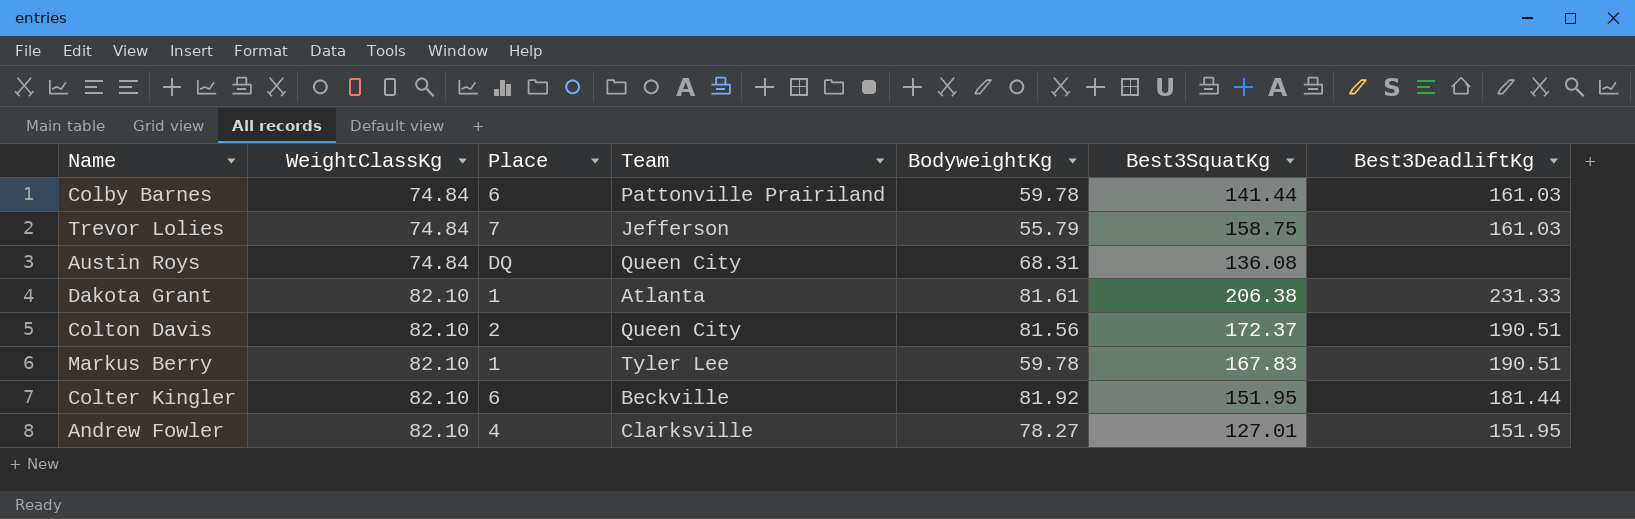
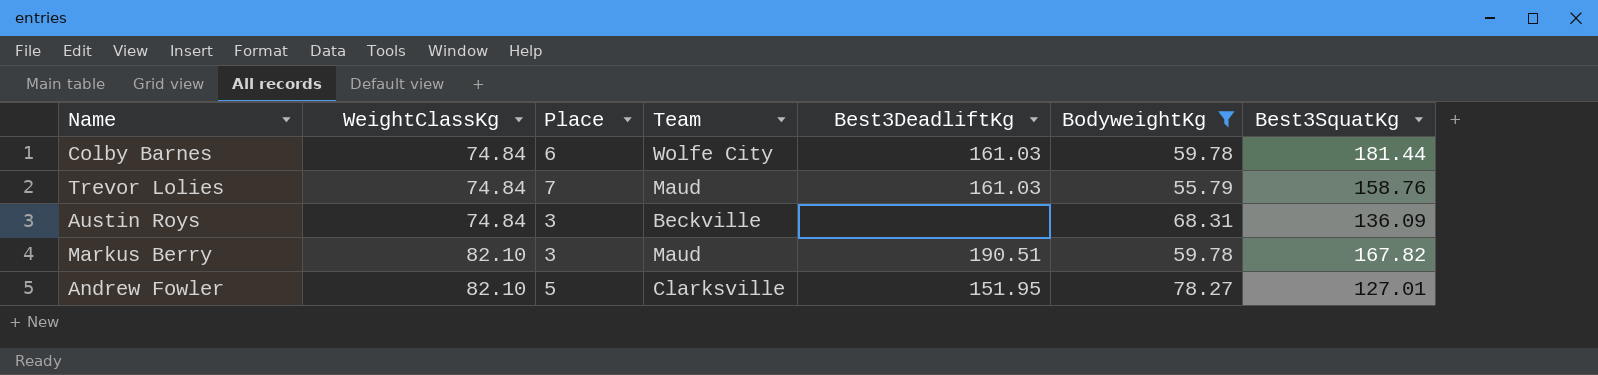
filter: none -> BodyweightKg <= 78.27
column Best3DeadliftKg | position: 7 -> 5
Colby Barnes | Team: Pattonville Prairiland -> Wolfe City
Colby Barnes | Best3SquatKg: 141.44 -> 181.44
Trevor Lolies | Team: Jefferson -> Maud
Trevor Lolies | Best3SquatKg: 158.75 -> 158.76
Austin Roys | Place: DQ -> 3
Austin Roys | Team: Queen City -> Beckville
Austin Roys | Best3SquatKg: 136.08 -> 136.09
Markus Berry | Place: 1 -> 3
Markus Berry | Team: Tyler Lee -> Maud
Markus Berry | Best3SquatKg: 167.83 -> 167.82
Andrew Fowler | Place: 4 -> 5

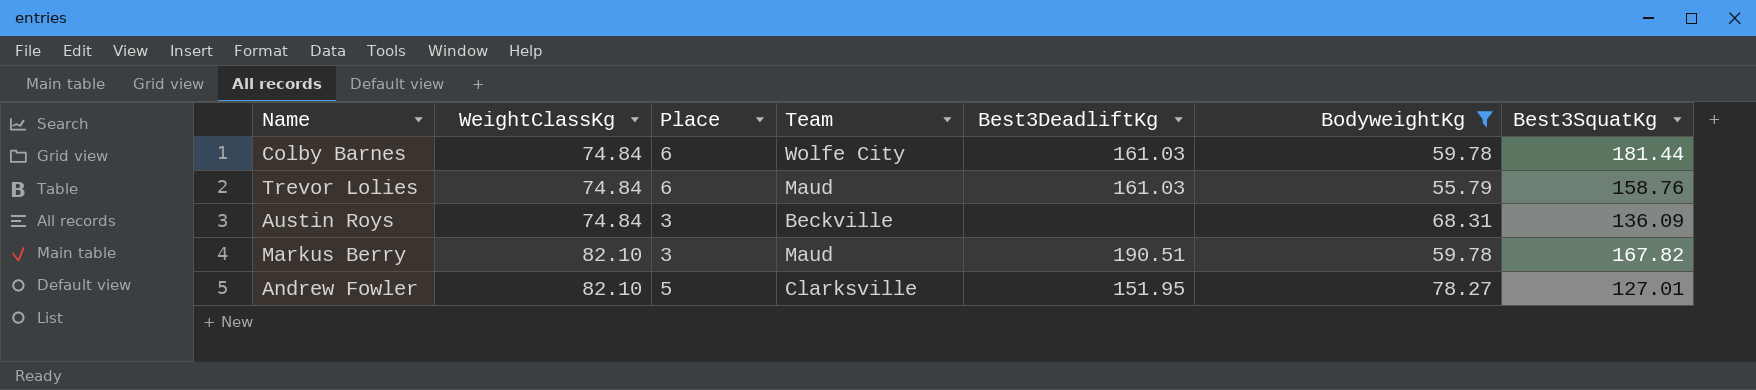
Trevor Lolies | Place: 7 -> 6

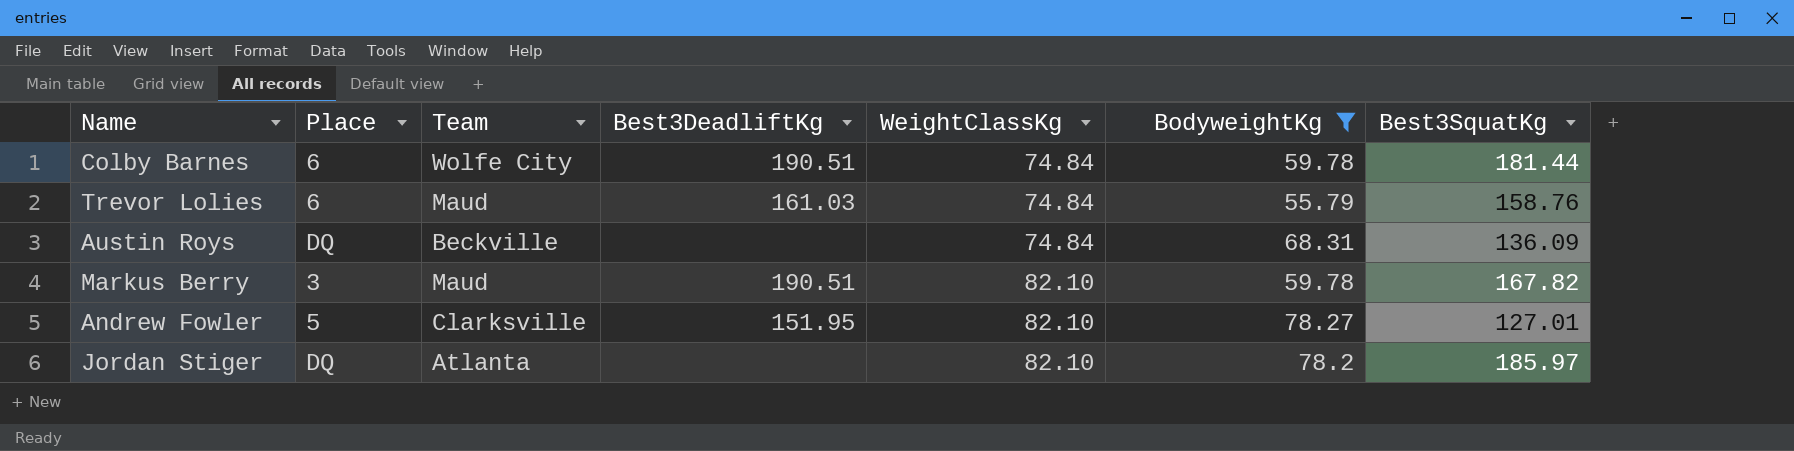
column WeightClassKg | position: 2 -> 5
Colby Barnes | Best3DeadliftKg: 161.03 -> 190.51
Austin Roys | Place: 3 -> DQ
row Jordan Stiger: none -> DQ | Atlanta | none | 82.10 | 78.2 | 185.97

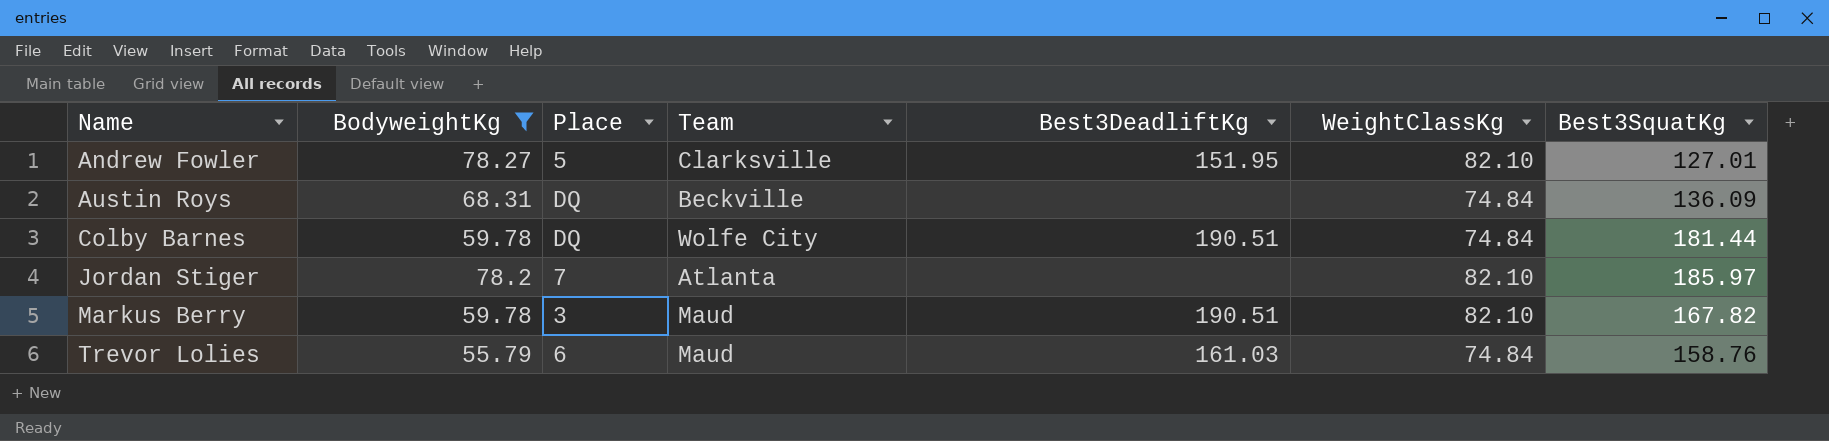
row order: WeightClassKg ascending -> Name ascending
column BodyweightKg | position: 6 -> 2
Colby Barnes | Place: 6 -> DQ
Jordan Stiger | Place: DQ -> 7

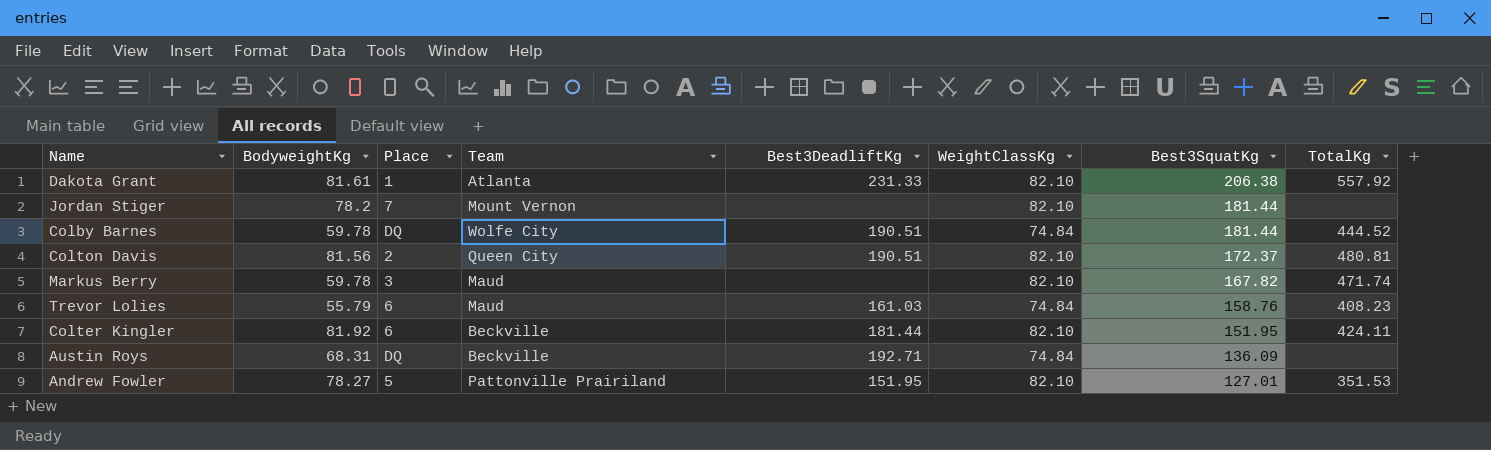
filter: BodyweightKg <= 78.27 -> none
row order: Name ascending -> Best3SquatKg descending
column TotalKg | position: none -> 8
Jordan Stiger | Team: Atlanta -> Mount Vernon
Jordan Stiger | Best3SquatKg: 185.97 -> 181.44
Markus Berry | Best3DeadliftKg: 190.51 -> none
Austin Roys | Best3DeadliftKg: none -> 192.71
Andrew Fowler | Team: Clarksville -> Pattonville Prairiland

